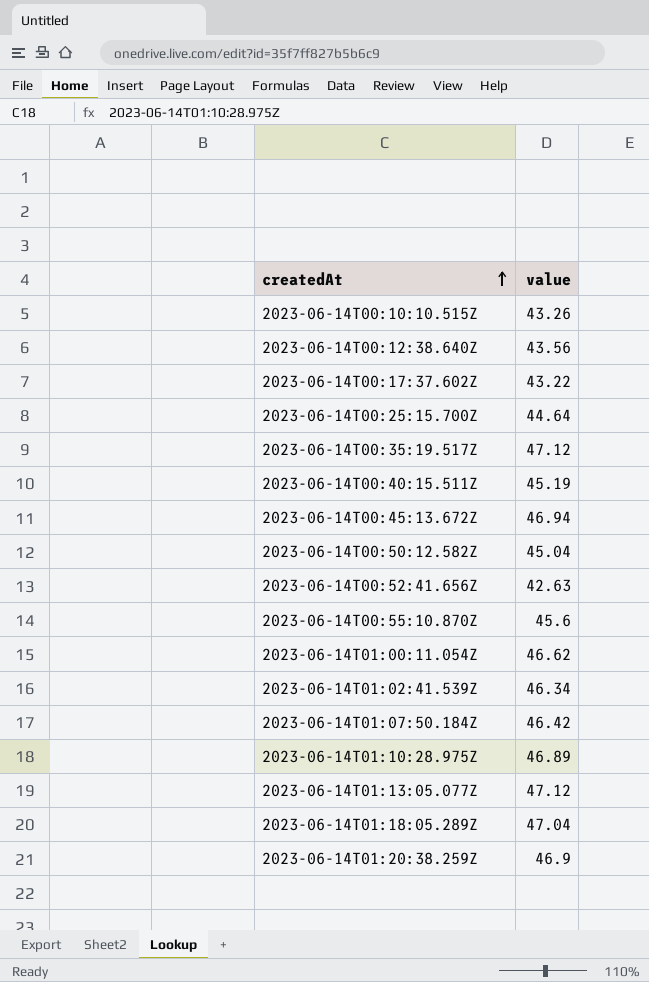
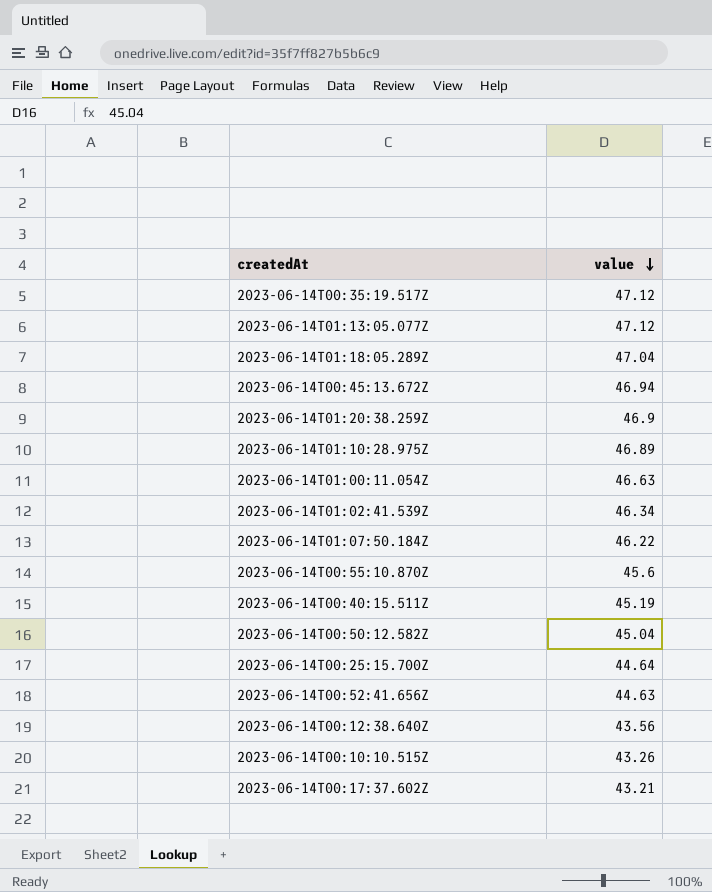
row order: createdAt ascending -> value descending
2023-06-14T01:00:11.054Z | value: 46.62 -> 46.63
2023-06-14T01:07:50.184Z | value: 46.42 -> 46.22
2023-06-14T00:52:41.656Z | value: 42.63 -> 44.63
2023-06-14T00:17:37.602Z | value: 43.22 -> 43.21

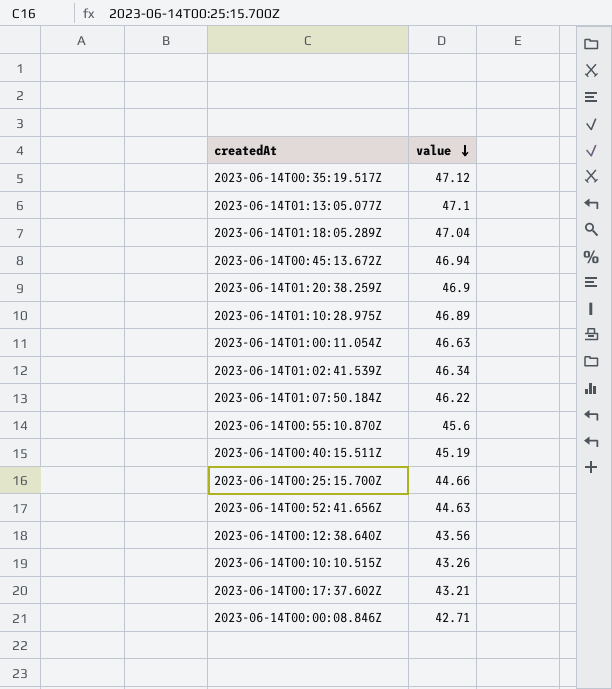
row 2023-06-14T00:50:12.582Z: 45.04 -> none
2023-06-14T01:13:05.077Z | value: 47.12 -> 47.1
2023-06-14T00:25:15.700Z | value: 44.64 -> 44.66
row 2023-06-14T00:00:08.846Z: none -> 42.71

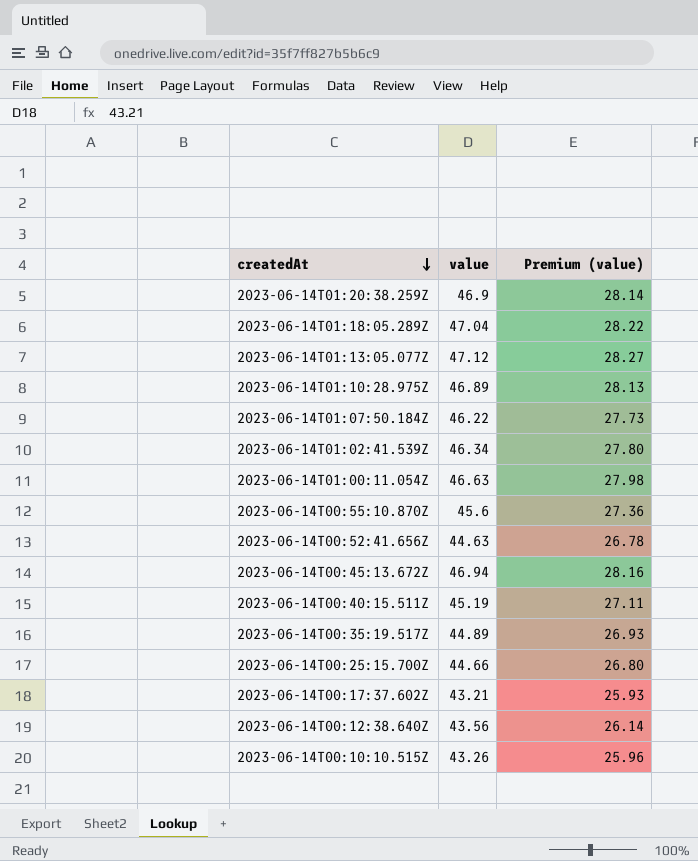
row order: value descending -> createdAt descending
column Premium (value) | formula: none -> [value] * 0.6
row 2023-06-14T00:00:08.846Z: 42.71 -> none
2023-06-14T01:13:05.077Z | value: 47.1 -> 47.12
2023-06-14T00:35:19.517Z | value: 47.12 -> 44.89

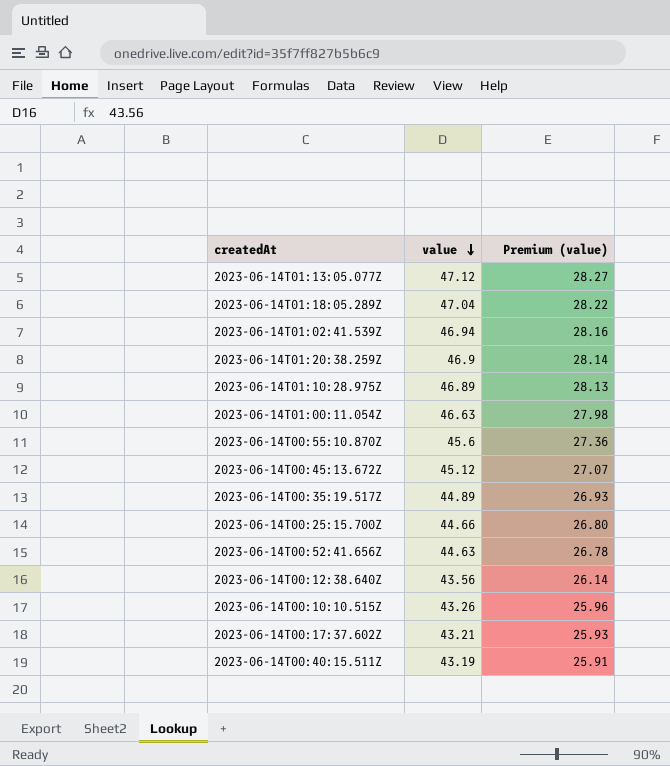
row order: createdAt descending -> value descending
row 2023-06-14T01:07:50.184Z: 46.22 | 27.73 -> none
2023-06-14T01:02:41.539Z | value: 46.34 -> 46.94
2023-06-14T01:02:41.539Z | Premium (value): 27.80 -> 28.16
2023-06-14T00:45:13.672Z | value: 46.94 -> 45.12
2023-06-14T00:45:13.672Z | Premium (value): 28.16 -> 27.07
2023-06-14T00:40:15.511Z | value: 45.19 -> 43.19
2023-06-14T00:40:15.511Z | Premium (value): 27.11 -> 25.91

